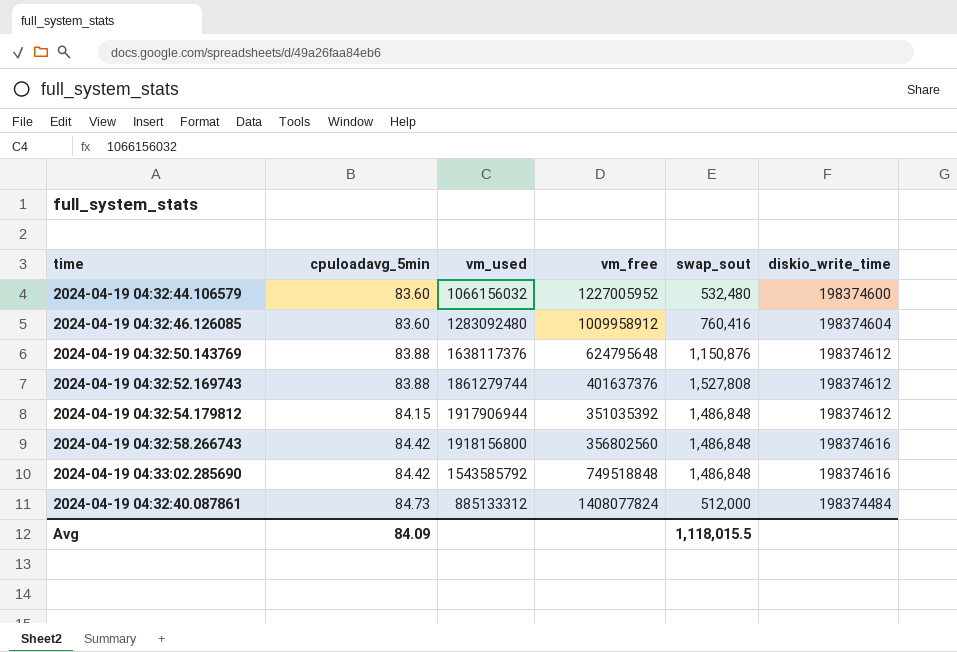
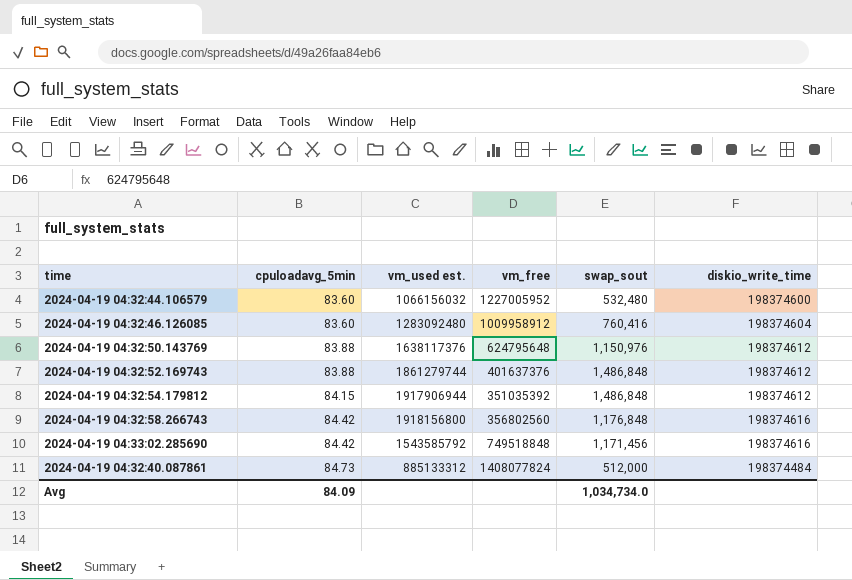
column name: vm_used -> vm_used est.
2024-04-19 04:32:50.143769 | swap_sout: 1,150,876 -> 1,150,976
2024-04-19 04:32:52.169743 | swap_sout: 1,527,808 -> 1,486,848
2024-04-19 04:32:58.266743 | swap_sout: 1,486,848 -> 1,176,848
2024-04-19 04:33:02.285690 | swap_sout: 1,486,848 -> 1,171,456
Avg | swap_sout: 1,118,015.5 -> 1,034,734.0

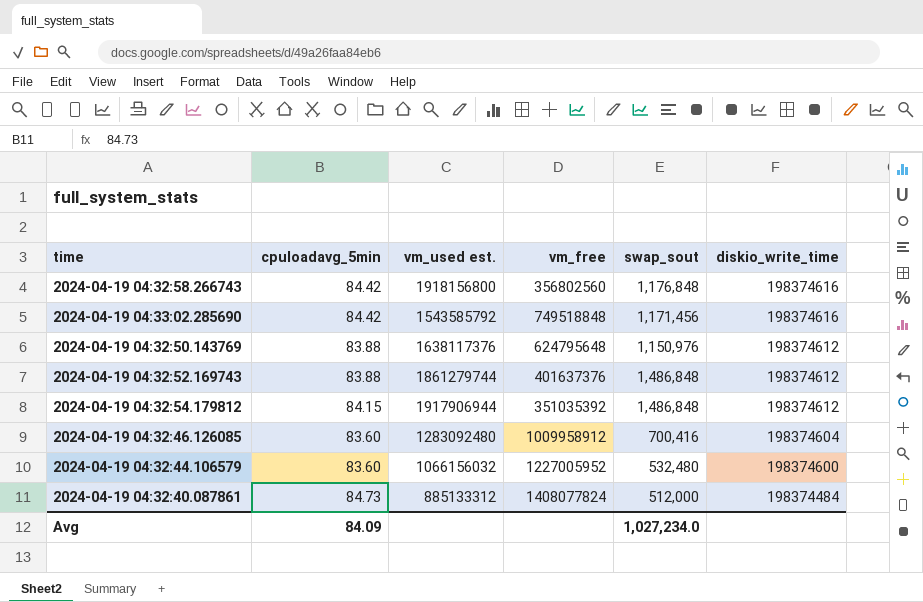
row order: cpuloadavg_5min ascending -> diskio_write_time descending
2024-04-19 04:32:46.126085 | swap_sout: 760,416 -> 700,416
Avg | swap_sout: 1,034,734.0 -> 1,027,234.0

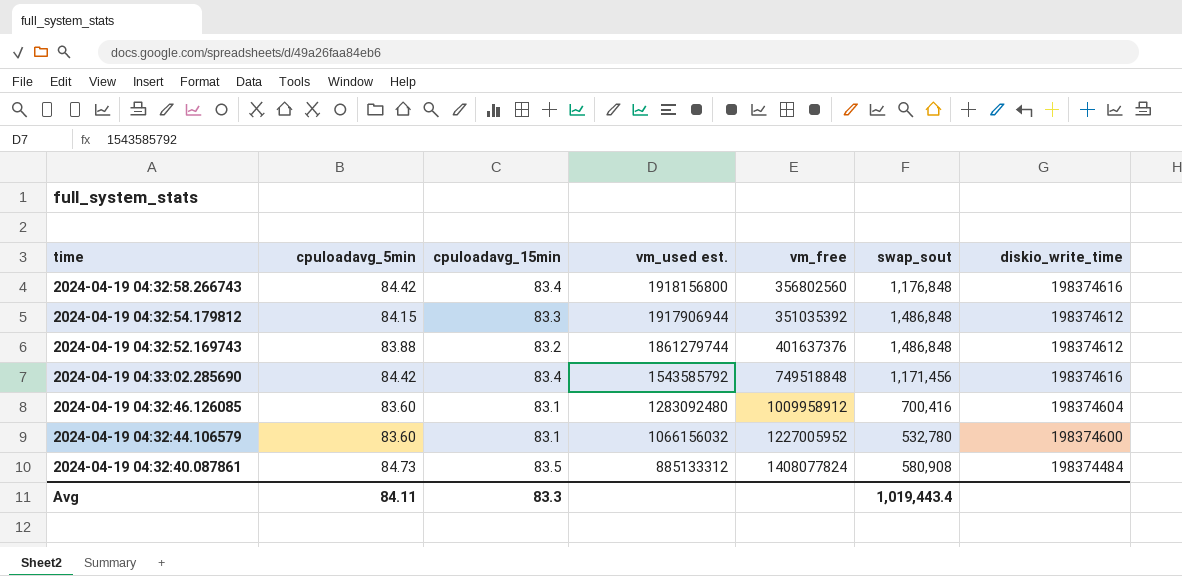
row order: diskio_write_time descending -> vm_used est. descending
column cpuloadavg_15min | position: none -> 3
row 2024-04-19 04:32:50.143769: 83.88 | 1638117376 | 624795648 | 1,150,976 | 198374612 -> none
2024-04-19 04:32:44.106579 | swap_sout: 532,480 -> 532,780
2024-04-19 04:32:40.087861 | swap_sout: 512,000 -> 580,908
Avg | cpuloadavg_5min: 84.09 -> 84.11
Avg | swap_sout: 1,027,234.0 -> 1,019,443.4

